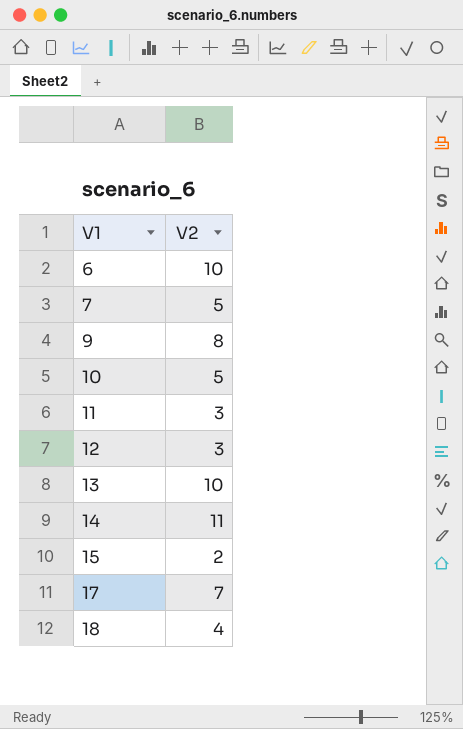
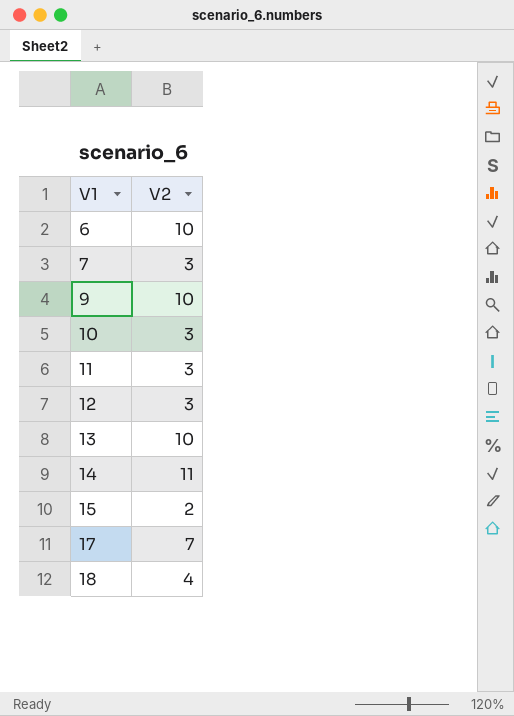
7 | V2: 5 -> 3
9 | V2: 8 -> 10
10 | V2: 5 -> 3

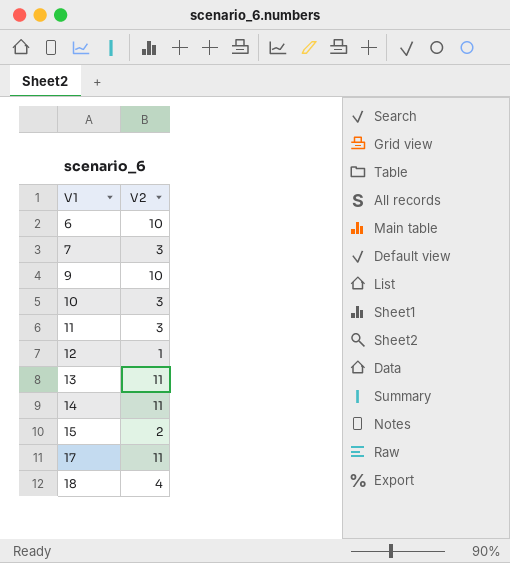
12 | V2: 3 -> 1
13 | V2: 10 -> 11
17 | V2: 7 -> 11

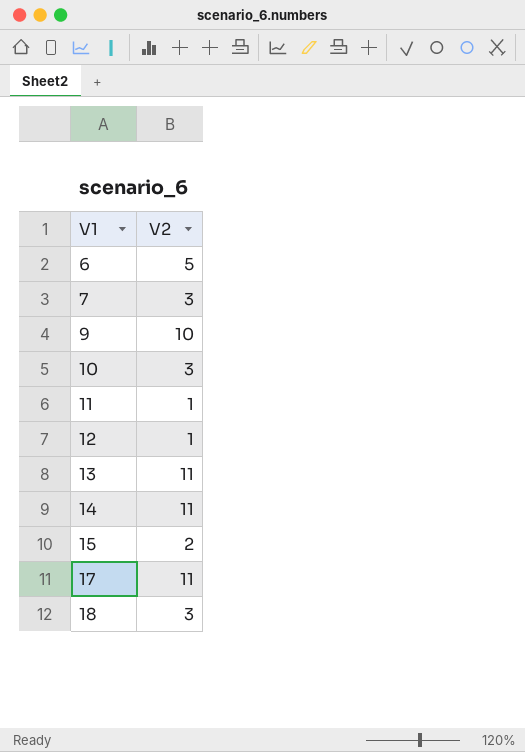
6 | V2: 10 -> 5
11 | V2: 3 -> 1
18 | V2: 4 -> 3

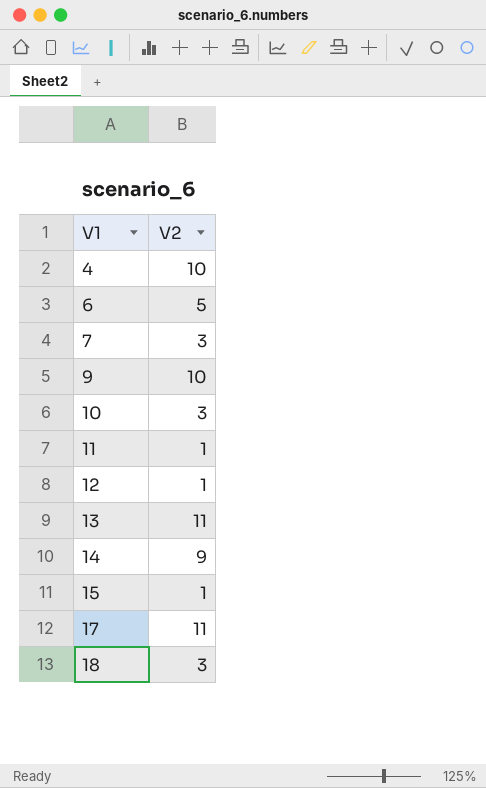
row 4: none -> 10
14 | V2: 11 -> 9
15 | V2: 2 -> 1

